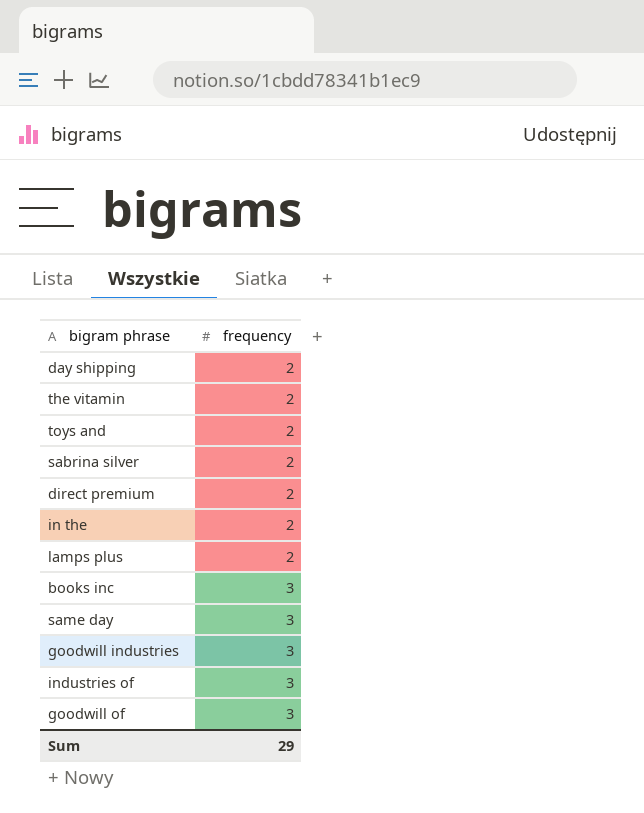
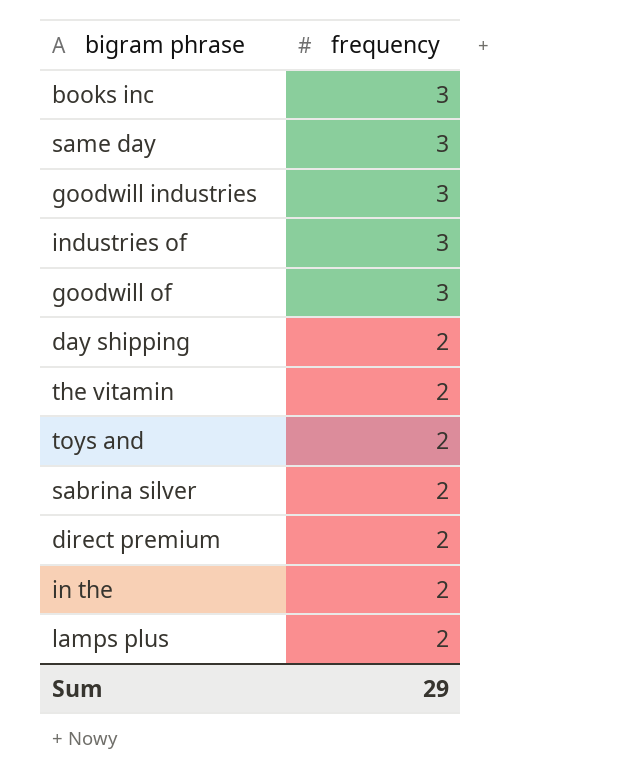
row order: frequency ascending -> frequency descending

